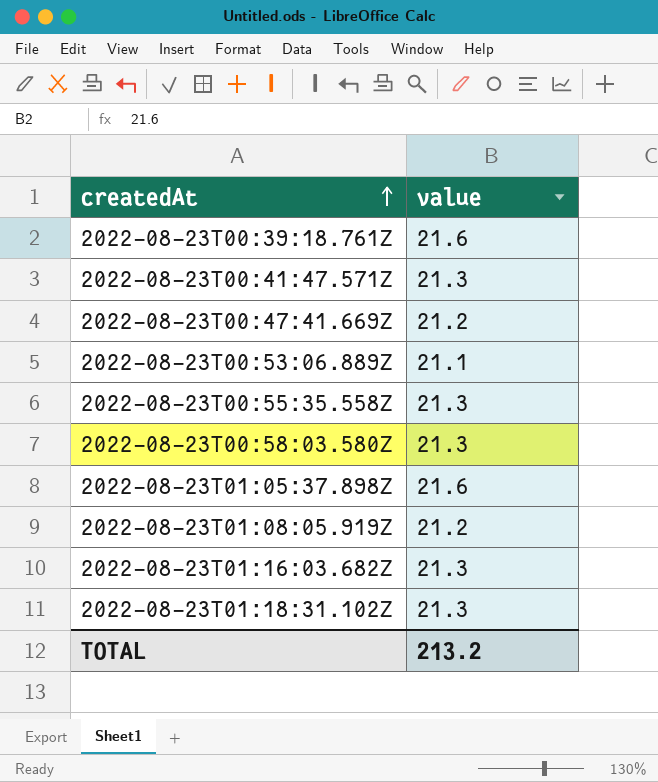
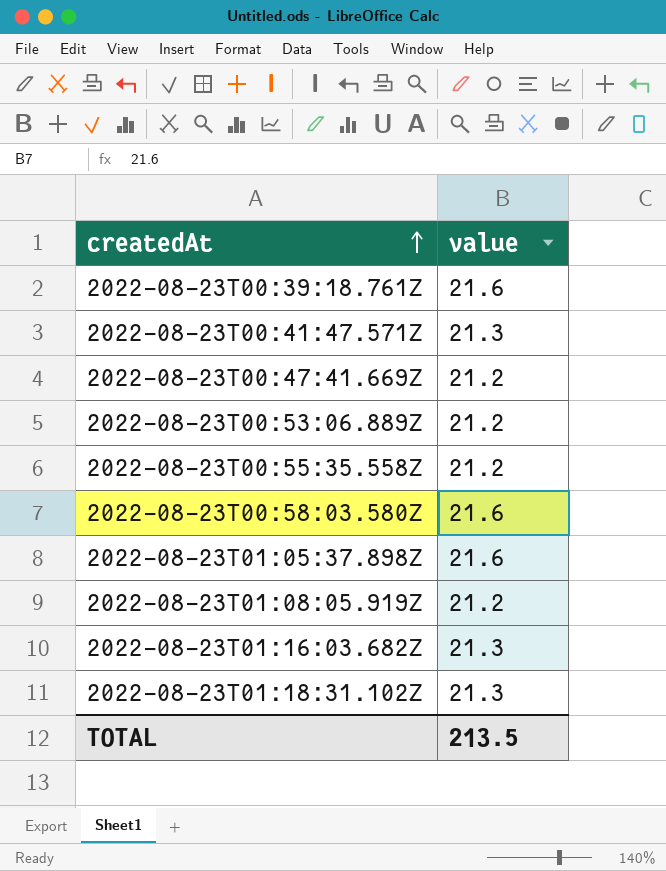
2022-08-23T00:53:06.889Z | value: 21.1 -> 21.2
2022-08-23T00:55:35.558Z | value: 21.3 -> 21.2
2022-08-23T00:58:03.580Z | value: 21.3 -> 21.6
TOTAL | value: 213.2 -> 213.5

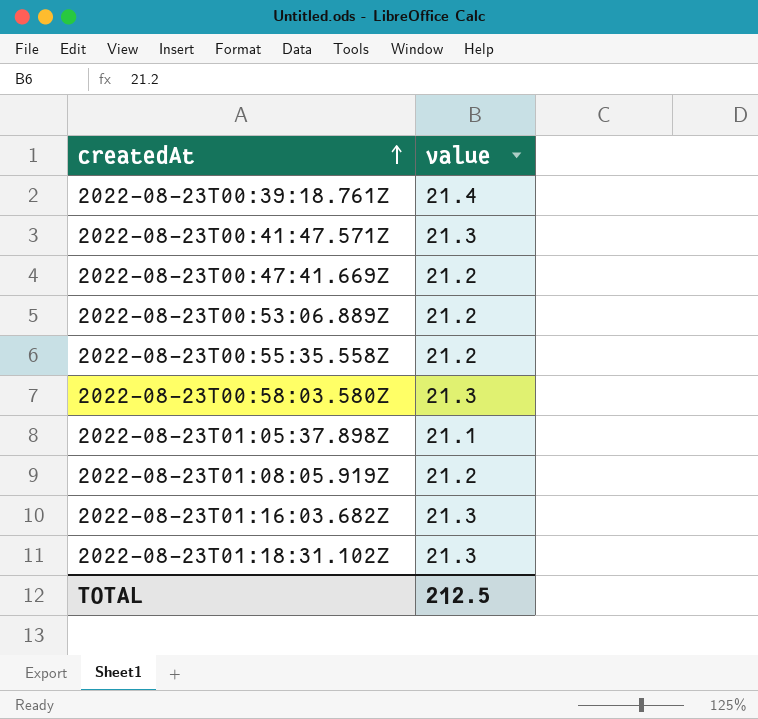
2022-08-23T00:39:18.761Z | value: 21.6 -> 21.4
2022-08-23T00:58:03.580Z | value: 21.6 -> 21.3
2022-08-23T01:05:37.898Z | value: 21.6 -> 21.1
TOTAL | value: 213.5 -> 212.5

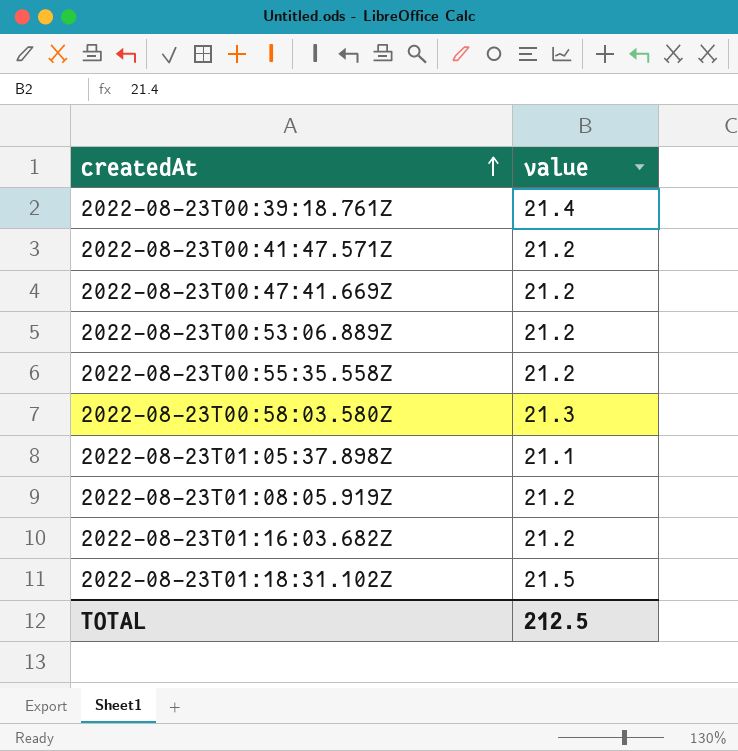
2022-08-23T00:41:47.571Z | value: 21.3 -> 21.2
2022-08-23T01:16:03.682Z | value: 21.3 -> 21.2
2022-08-23T01:18:31.102Z | value: 21.3 -> 21.5

